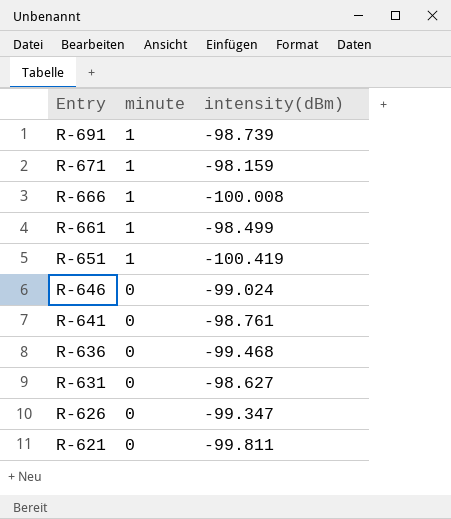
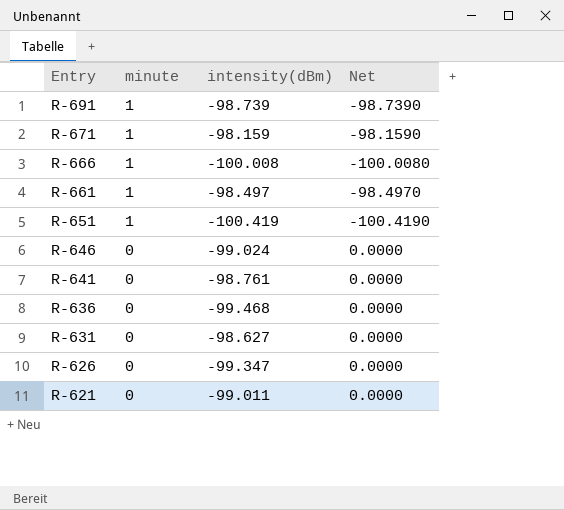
column Net | formula: none -> [minute] * [intensity(dBm)]
R-661 | intensity(dBm): -98.499 -> -98.497
R-621 | intensity(dBm): -99.811 -> -99.011

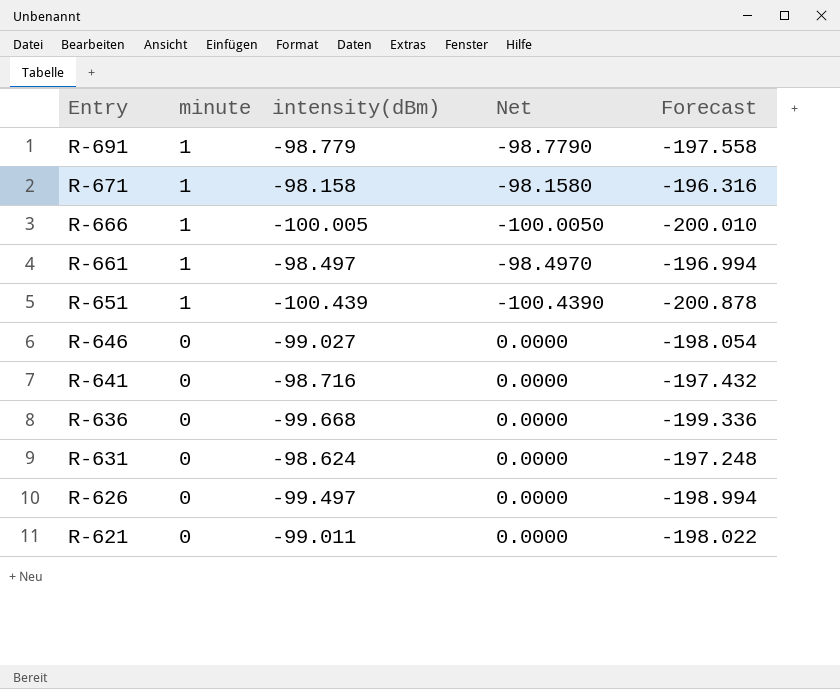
column Forecast | formula: none -> [intensity(dBm)] * 2
R-691 | intensity(dBm): -98.739 -> -98.779
R-691 | Net: -98.7390 -> -98.7790
R-671 | intensity(dBm): -98.159 -> -98.158
R-671 | Net: -98.1590 -> -98.1580
R-666 | intensity(dBm): -100.008 -> -100.005
R-666 | Net: -100.0080 -> -100.0050
R-651 | intensity(dBm): -100.419 -> -100.439
R-651 | Net: -100.4190 -> -100.4390
R-646 | intensity(dBm): -99.024 -> -99.027
R-641 | intensity(dBm): -98.761 -> -98.716
R-636 | intensity(dBm): -99.468 -> -99.668
R-631 | intensity(dBm): -98.627 -> -98.624
R-626 | intensity(dBm): -99.347 -> -99.497

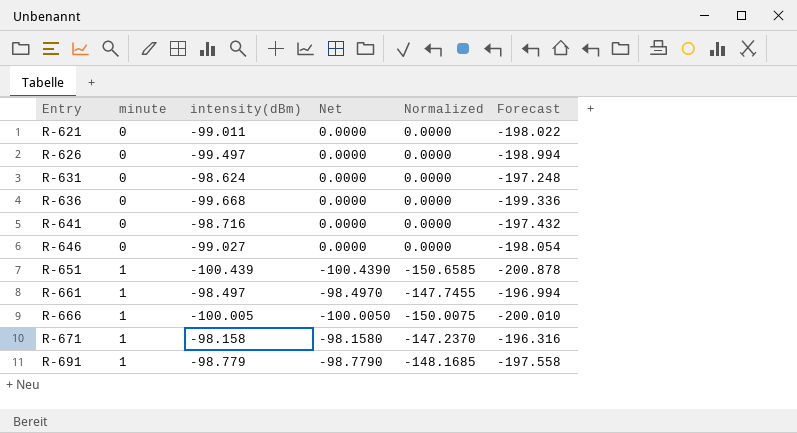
row order: Entry descending -> Entry ascending
column Normalized | formula: none -> [Net] * 1.5

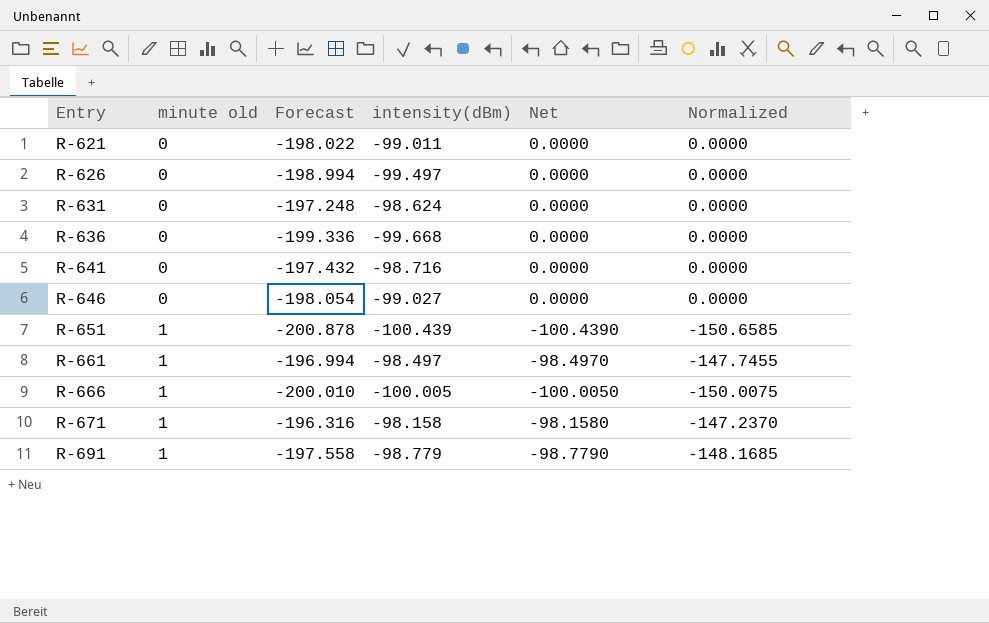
column name: minute -> minute old
column Forecast | position: 6 -> 3

